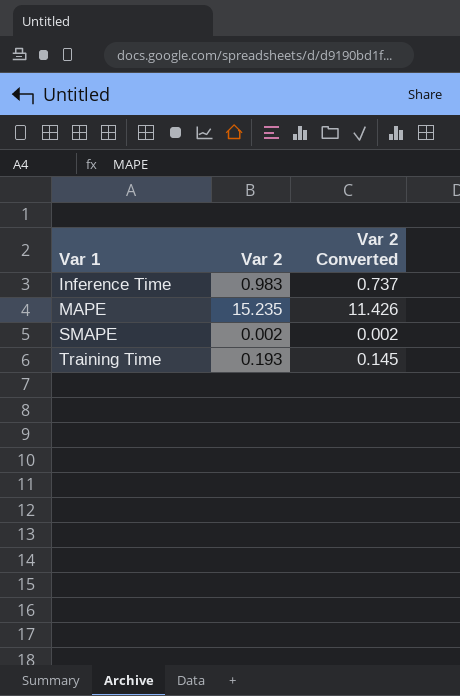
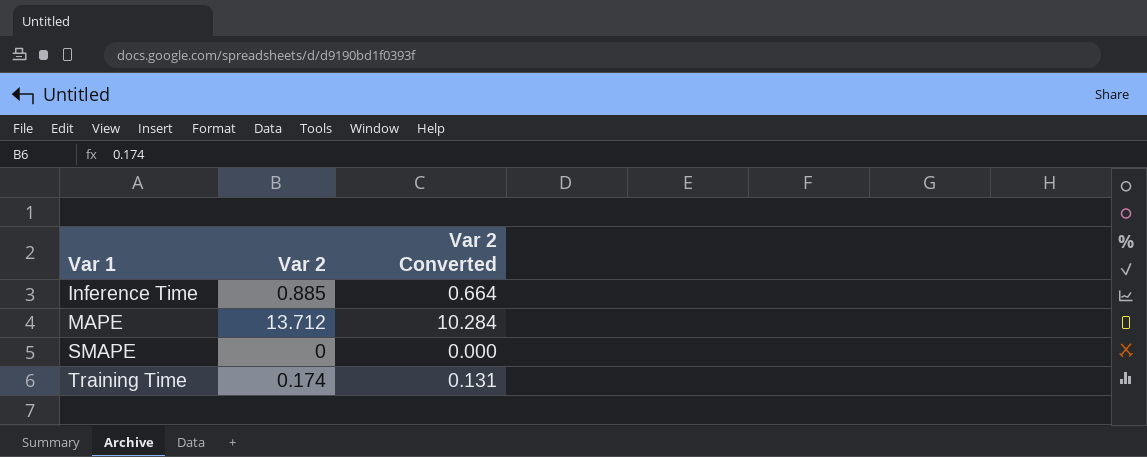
Inference Time | Var 2: 0.983 -> 0.885
Inference Time | Var 2 Converted: 0.737 -> 0.664
MAPE | Var 2: 15.235 -> 13.712
MAPE | Var 2 Converted: 11.426 -> 10.284
SMAPE | Var 2: 0.002 -> 0
SMAPE | Var 2 Converted: 0.002 -> 0.000
Training Time | Var 2: 0.193 -> 0.174
Training Time | Var 2 Converted: 0.145 -> 0.131

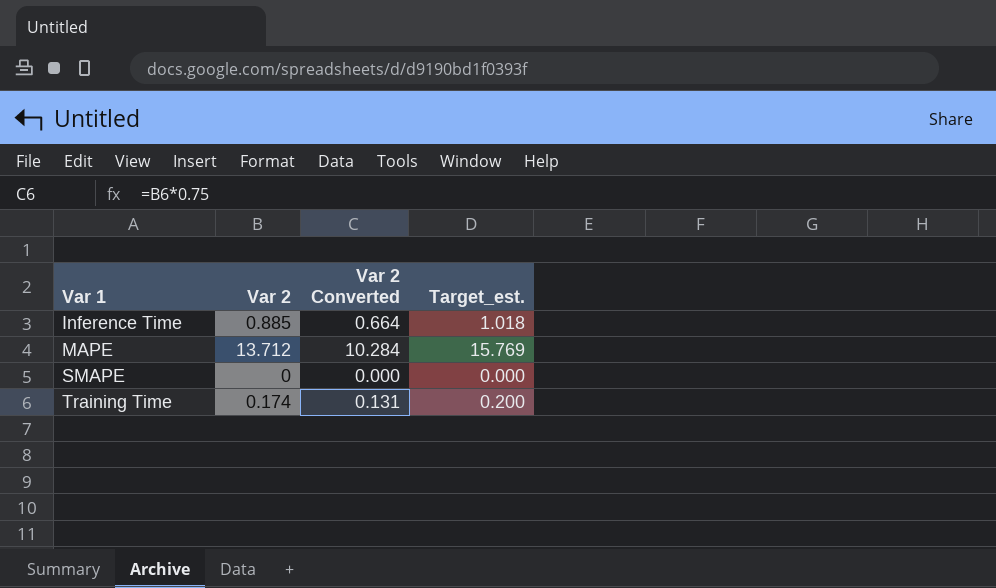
column Target_est. | formula: none -> [Var 2] * 1.15

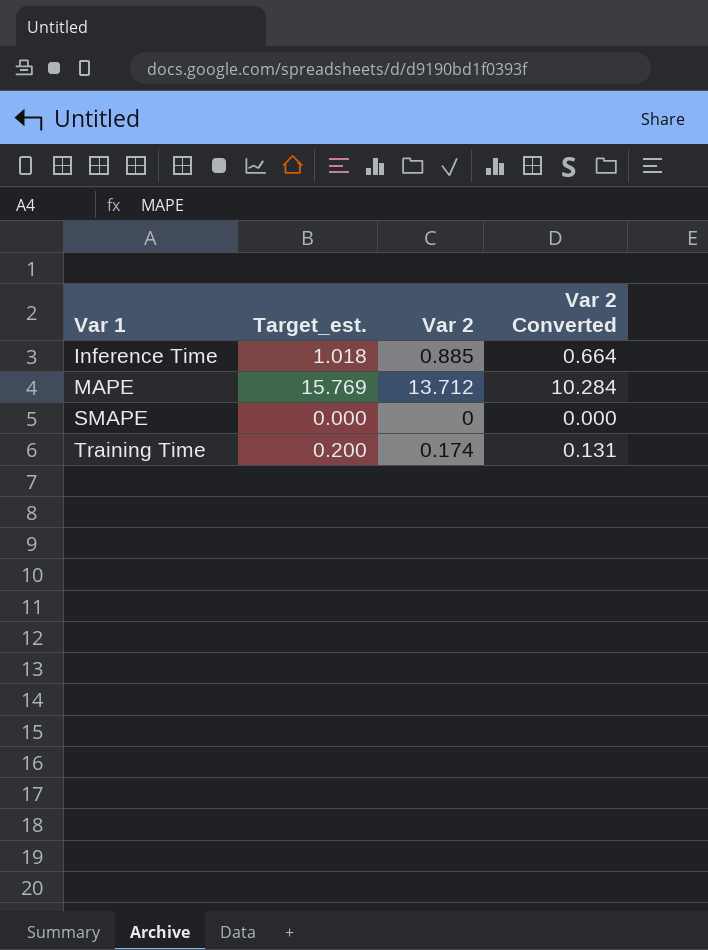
column Target_est. | position: 4 -> 2

